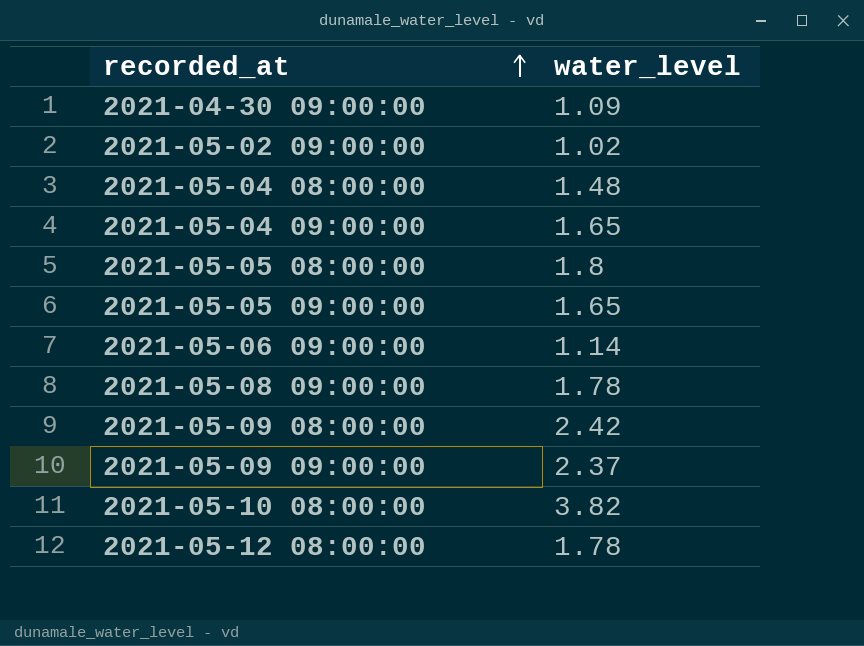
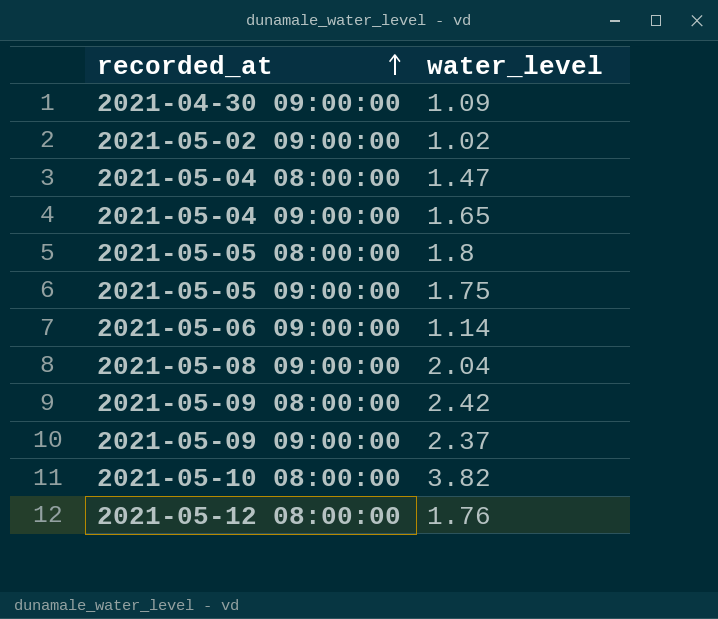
2021-05-04 08:00:00 | water_level: 1.48 -> 1.47
2021-05-05 09:00:00 | water_level: 1.65 -> 1.75
2021-05-08 09:00:00 | water_level: 1.78 -> 2.04
2021-05-12 08:00:00 | water_level: 1.78 -> 1.76

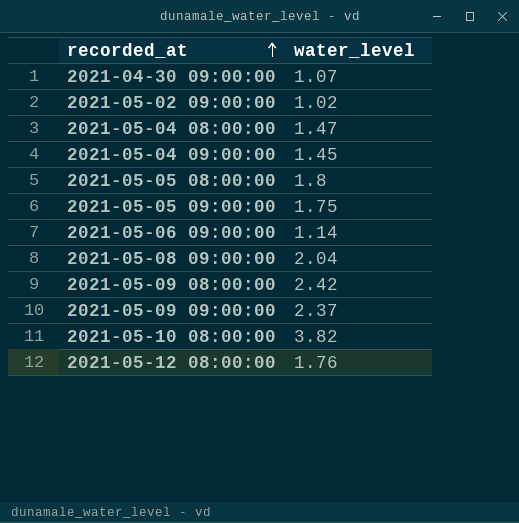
2021-04-30 09:00:00 | water_level: 1.09 -> 1.07
2021-05-04 09:00:00 | water_level: 1.65 -> 1.45

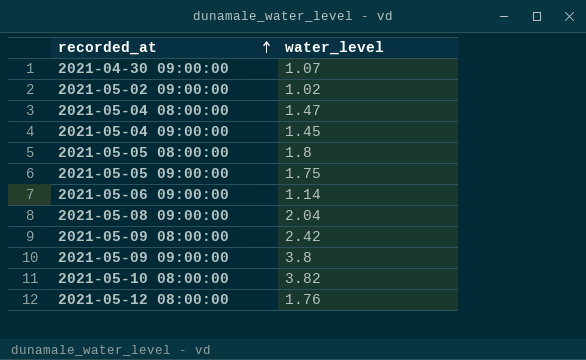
2021-05-09 09:00:00 | water_level: 2.37 -> 3.8

